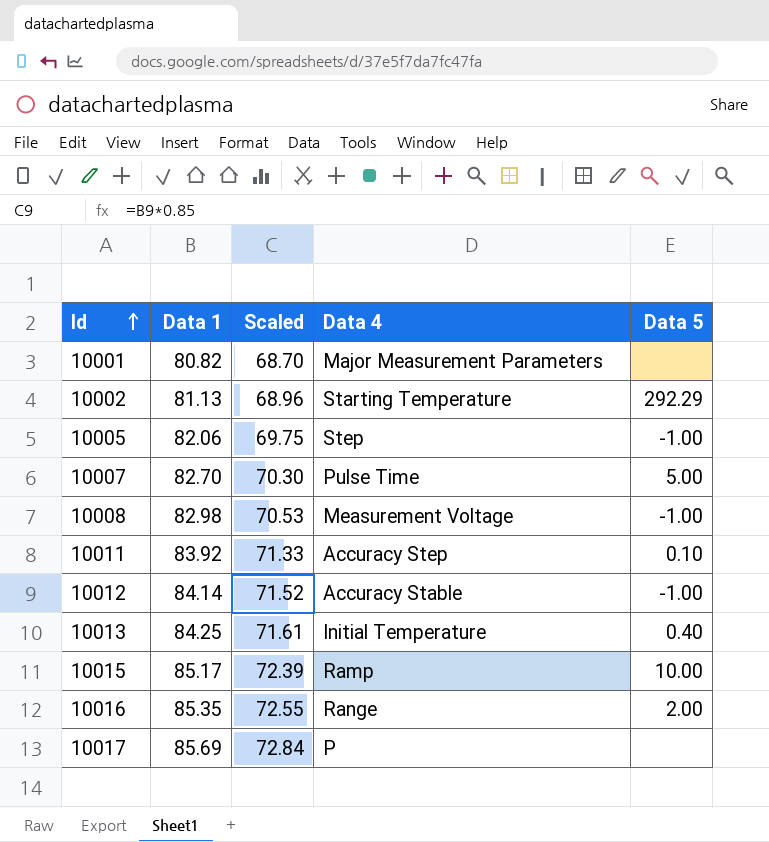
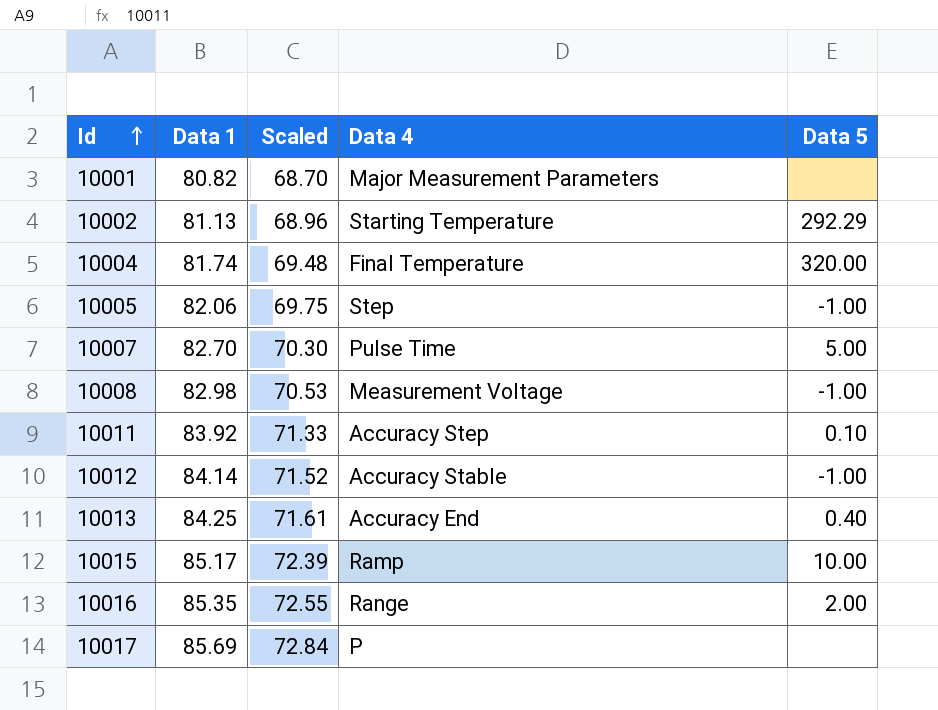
row 10004: none -> 81.74 | 69.48 | Final Temperature | 320.00
10013 | Data 4: Initial Temperature -> Accuracy End

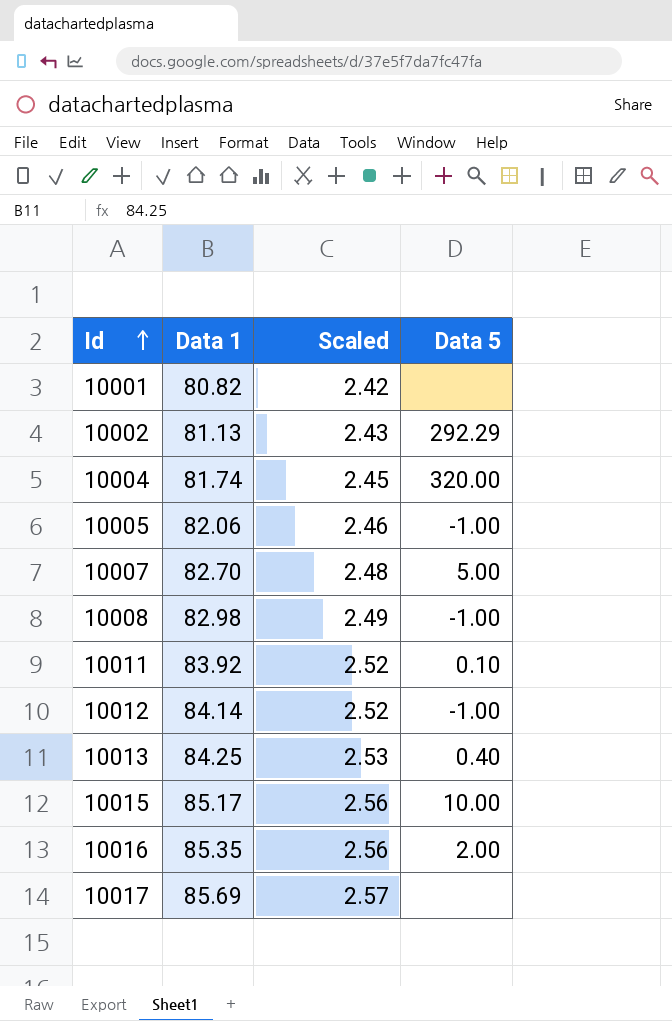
column Data 4 | position: 4 -> none
column Scaled | formula: [Data 1] * 0.85 -> [Data 1] * 0.03

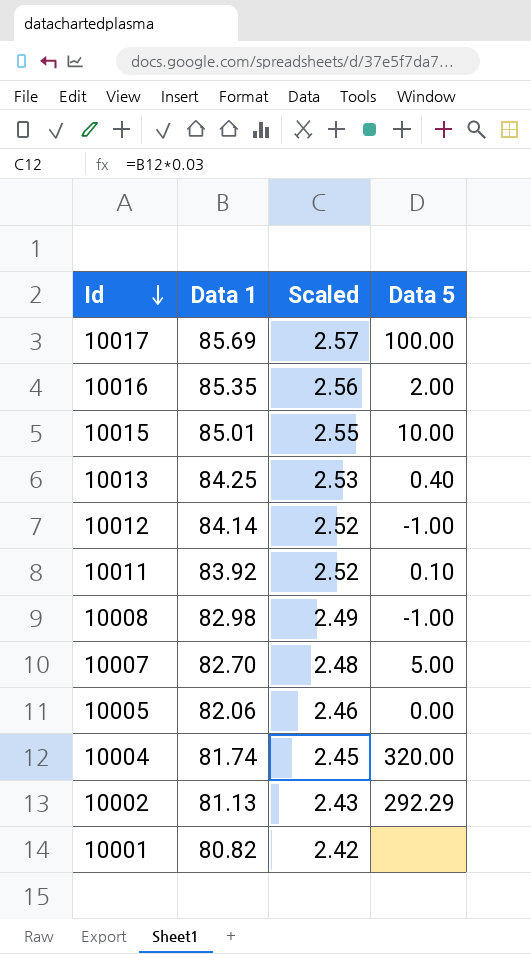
row order: Id ascending -> Id descending
10017 | Data 5: none -> 100.00
10015 | Data 1: 85.17 -> 85.01
10015 | Scaled: 2.56 -> 2.55
10005 | Data 5: -1.00 -> 0.00

